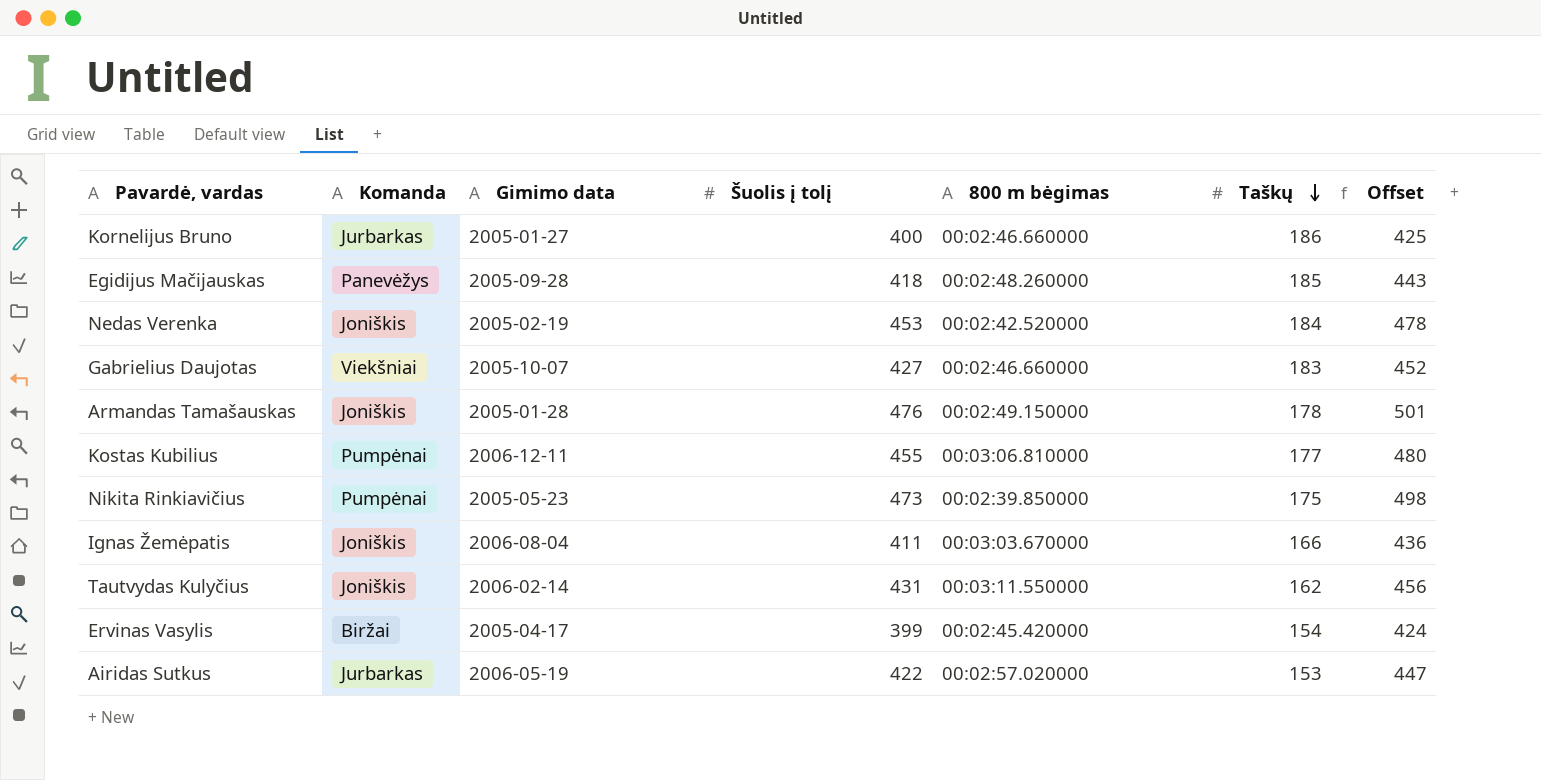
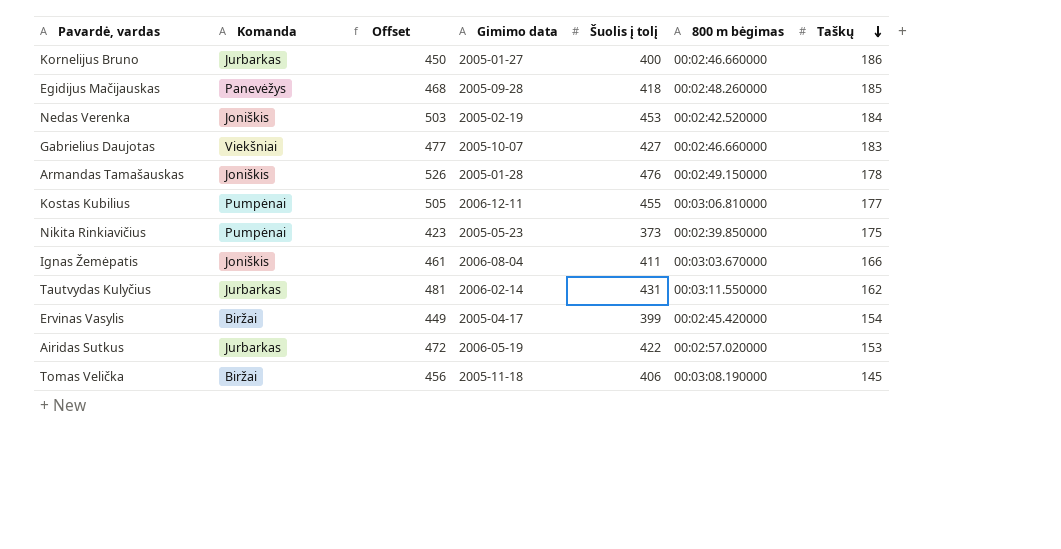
column Offset | formula: [Šuolis į tolį] + 25 -> [Šuolis į tolį] + 50
column Offset | position: 7 -> 3
Nikita Rinkiavičius | Šuolis į tolį: 473 -> 373
Tautvydas Kulyčius | Komanda: Joniškis -> Jurbarkas
row Tomas Velička: none -> Biržai | 456 | 2005-11-18 | 406 | 00:03:08.190000 | 145

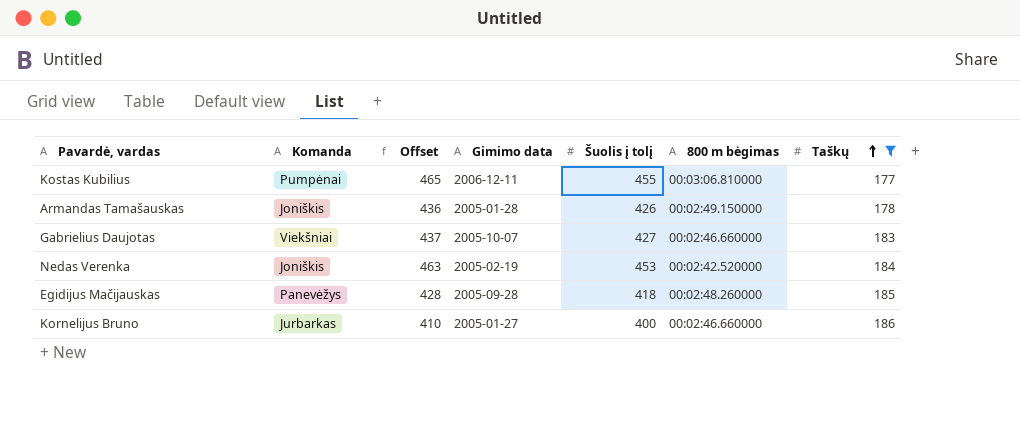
filter: none -> Taškų >= 177
row order: Taškų descending -> Taškų ascending
column Offset | formula: [Šuolis į tolį] + 50 -> [Šuolis į tolį] + 10
Armandas Tamašauskas | Šuolis į tolį: 476 -> 426

